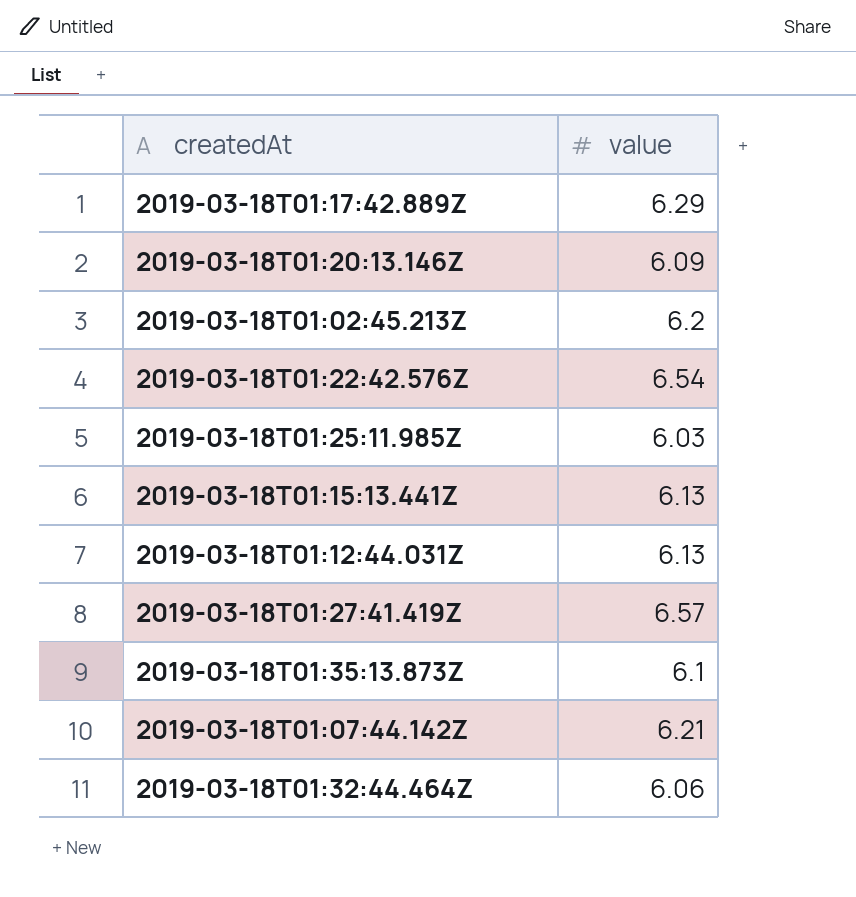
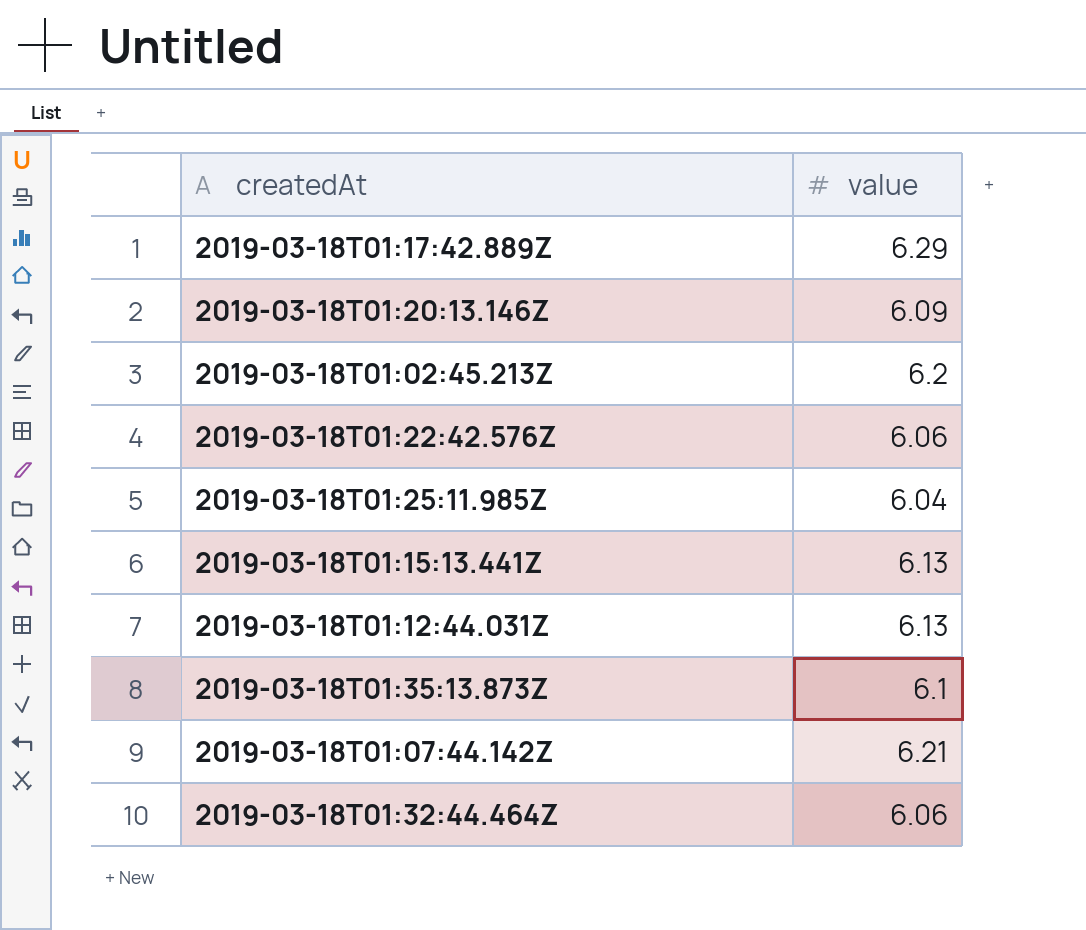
row 2019-03-18T01:27:41.419Z: 6.57 -> none
2019-03-18T01:22:42.576Z | value: 6.54 -> 6.06
2019-03-18T01:25:11.985Z | value: 6.03 -> 6.04

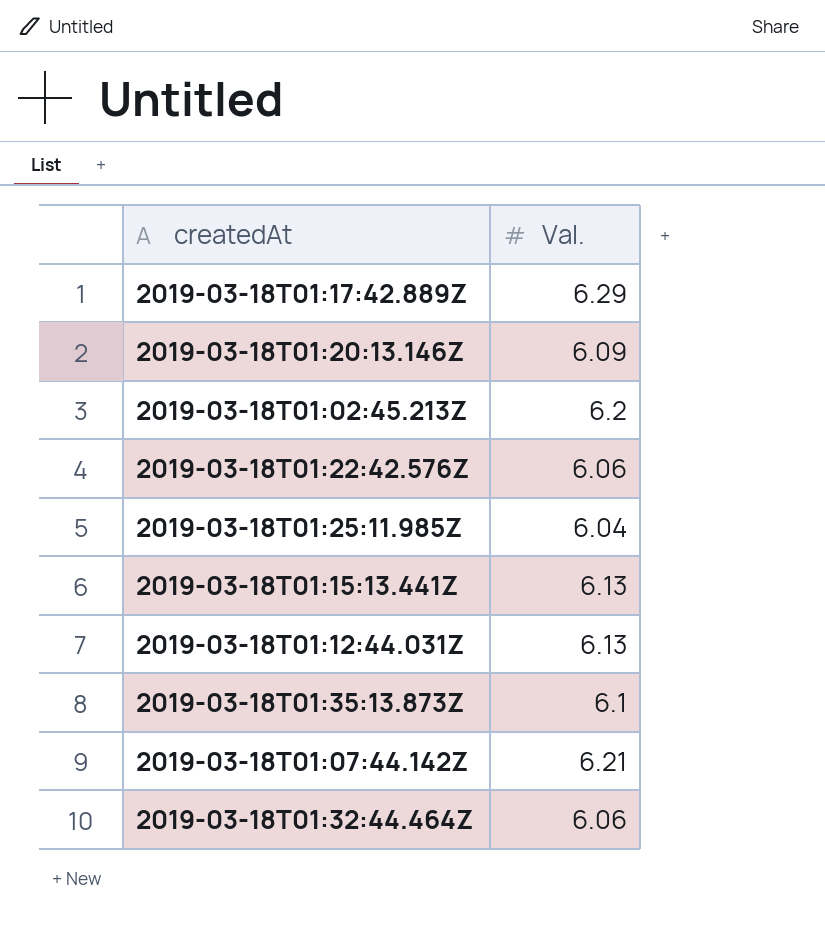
column name: value -> Val.

